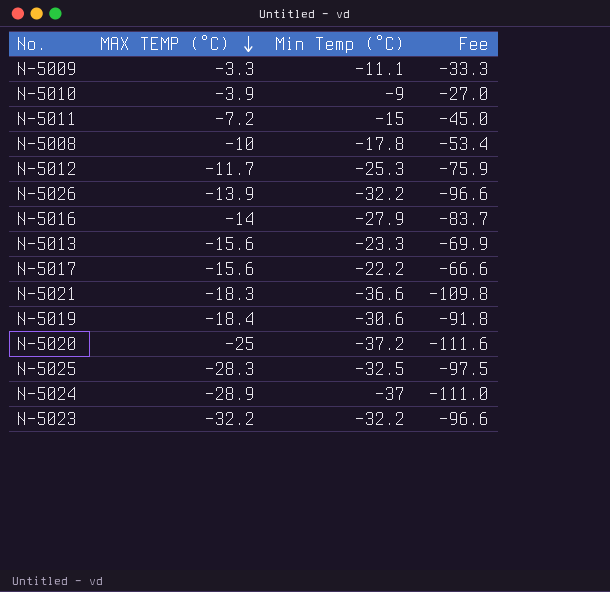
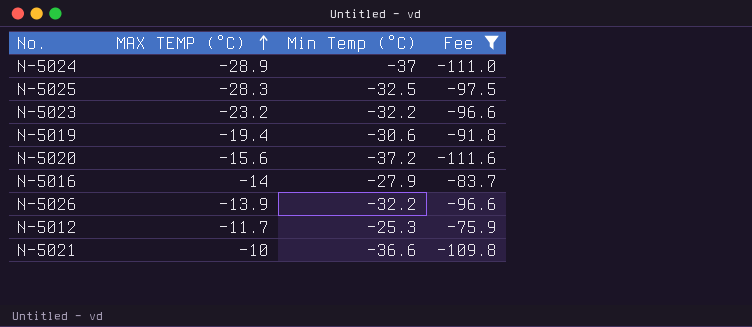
filter: none -> Fee <= -75.9
row order: MAX TEMP (°C) descending -> MAX TEMP (°C) ascending
N-5023 | MAX TEMP (°C): -32.2 -> -23.2
N-5019 | MAX TEMP (°C): -18.4 -> -19.4
N-5020 | MAX TEMP (°C): -25 -> -15.6
N-5021 | MAX TEMP (°C): -18.3 -> -10

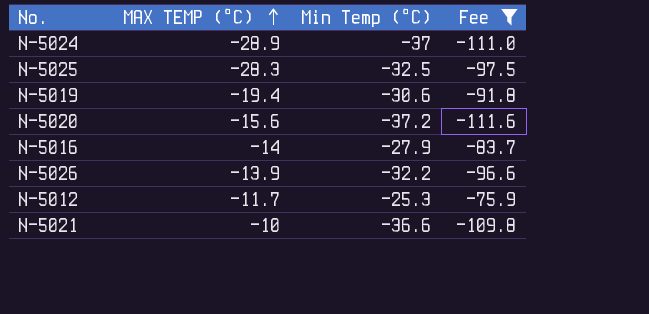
row N-5023: -23.2 | -32.2 | -96.6 -> none

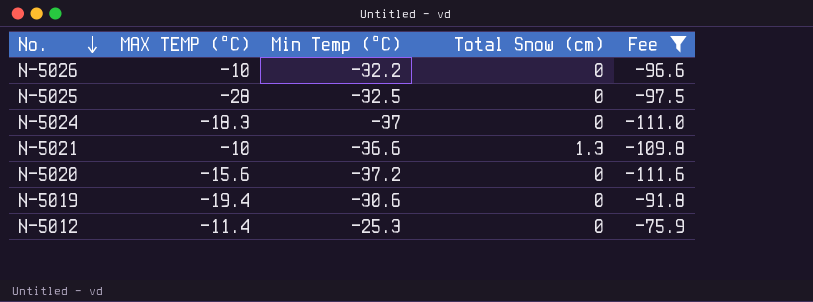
row order: MAX TEMP (°C) ascending -> No. descending
column Total Snow (cm) | position: none -> 4
row N-5016: -14 | -27.9 | -83.7 -> none
N-5026 | MAX TEMP (°C): -13.9 -> -10
N-5025 | MAX TEMP (°C): -28.3 -> -28
N-5024 | MAX TEMP (°C): -28.9 -> -18.3
N-5012 | MAX TEMP (°C): -11.7 -> -11.4

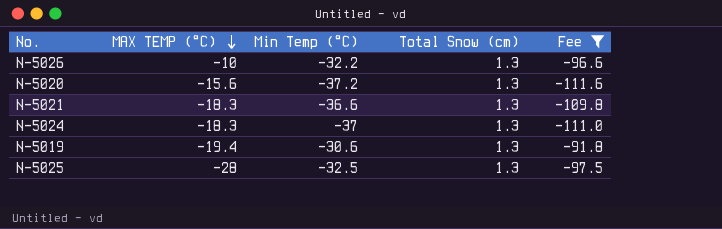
row order: No. descending -> MAX TEMP (°C) descending
row N-5012: -11.4 | -25.3 | 0 | -75.9 -> none
N-5026 | Total Snow (cm): 0 -> 1.3
N-5020 | Total Snow (cm): 0 -> 1.3
N-5021 | MAX TEMP (°C): -10 -> -18.3
N-5024 | Total Snow (cm): 0 -> 1.3
N-5019 | Total Snow (cm): 0 -> 1.3
N-5025 | Total Snow (cm): 0 -> 1.3

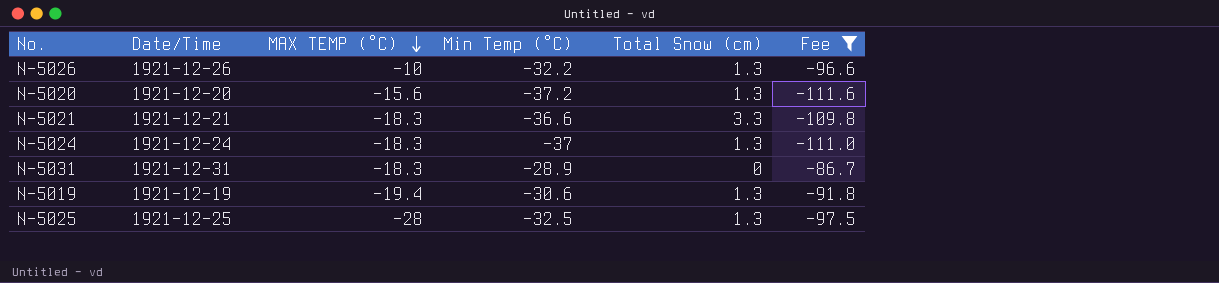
column Date/Time | position: none -> 2
N-5021 | Total Snow (cm): 1.3 -> 3.3
row N-5031: none -> 1921-12-31 | -18.3 | -28.9 | 0 | -86.7

